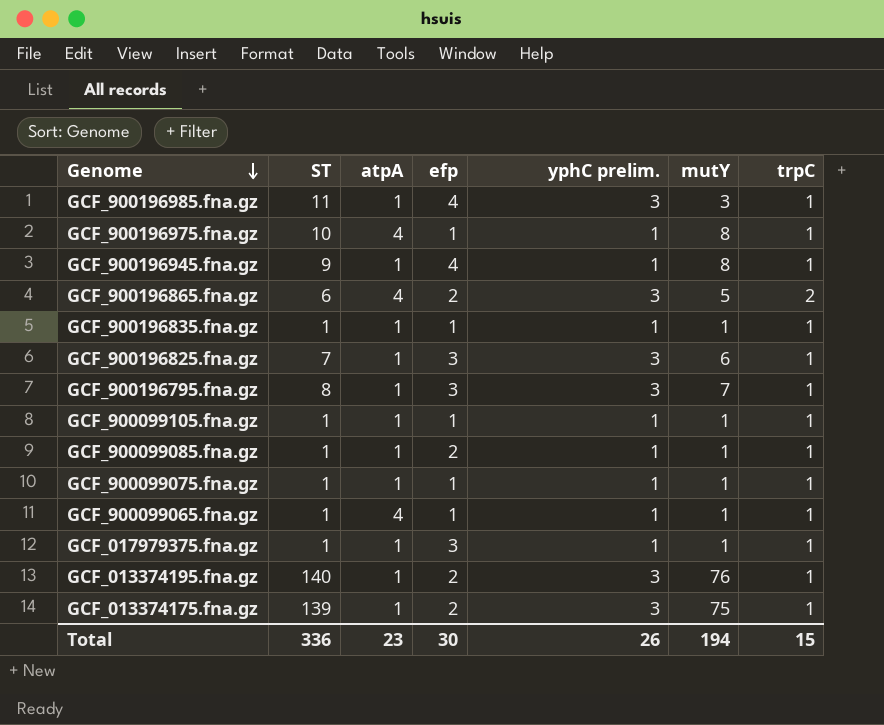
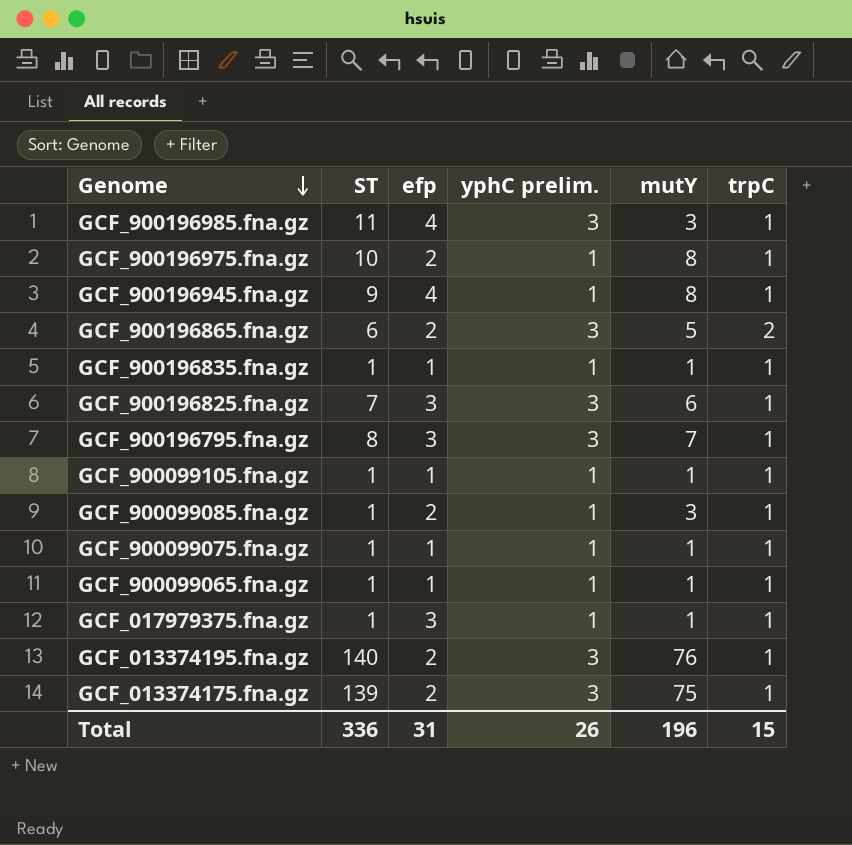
column atpA | position: 3 -> none
GCF_900196975.fna.gz | efp: 1 -> 2
GCF_900099085.fna.gz | mutY: 1 -> 3
Total | efp: 30 -> 31
Total | mutY: 194 -> 196

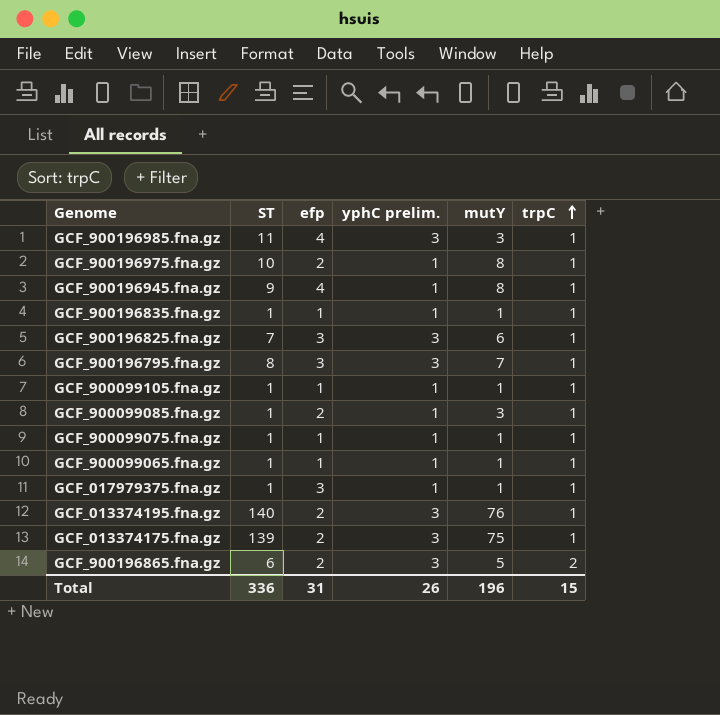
row order: Genome descending -> trpC ascending

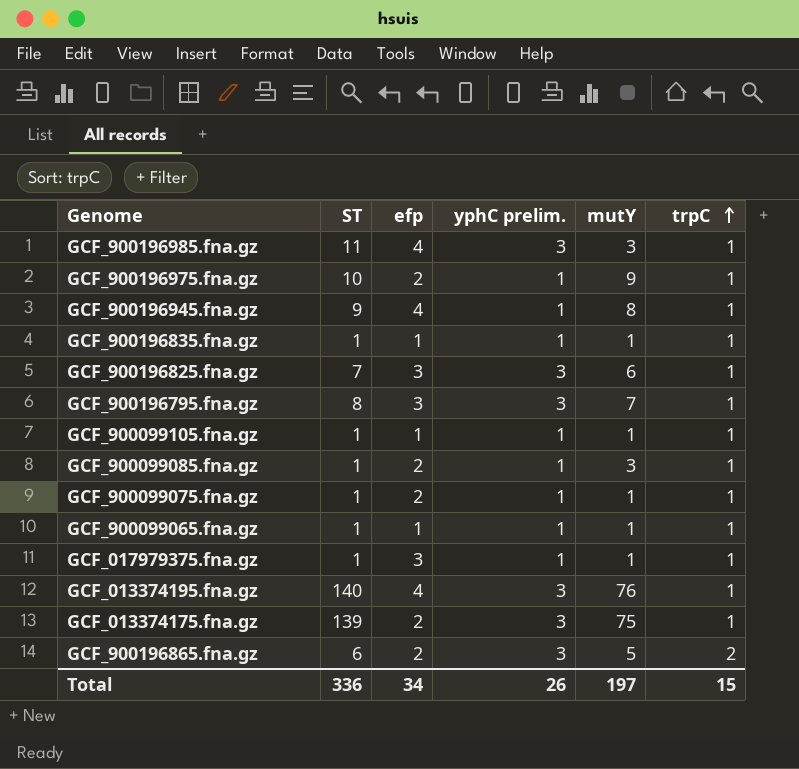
GCF_900196975.fna.gz | mutY: 8 -> 9
GCF_900099075.fna.gz | efp: 1 -> 2
GCF_013374195.fna.gz | efp: 2 -> 4
Total | efp: 31 -> 34
Total | mutY: 196 -> 197

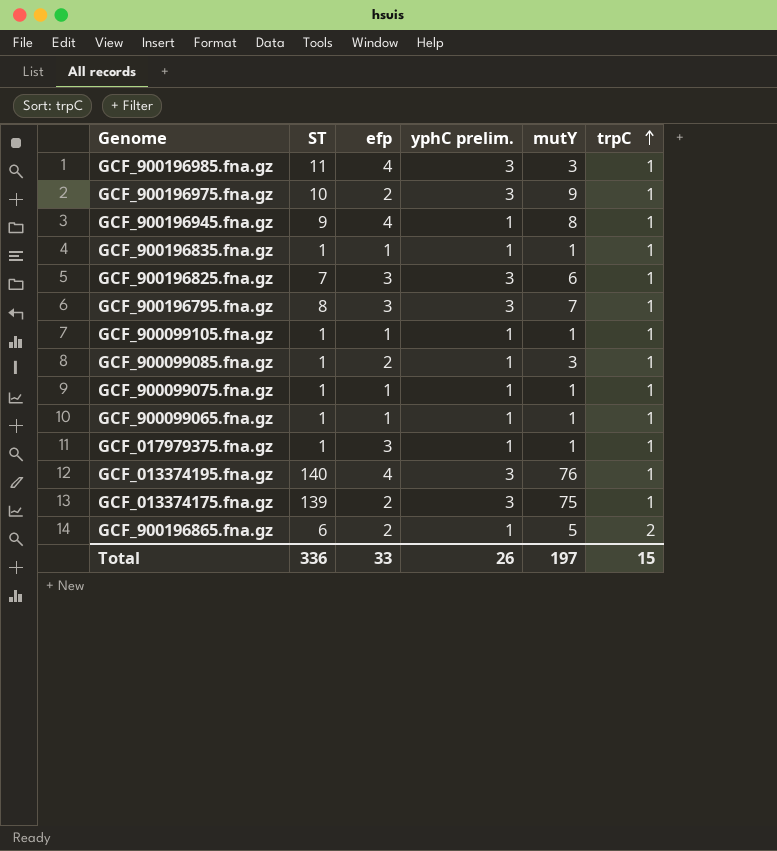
GCF_900196975.fna.gz | yphC prelim.: 1 -> 3
GCF_900099075.fna.gz | efp: 2 -> 1
GCF_900196865.fna.gz | yphC prelim.: 3 -> 1
Total | efp: 34 -> 33

